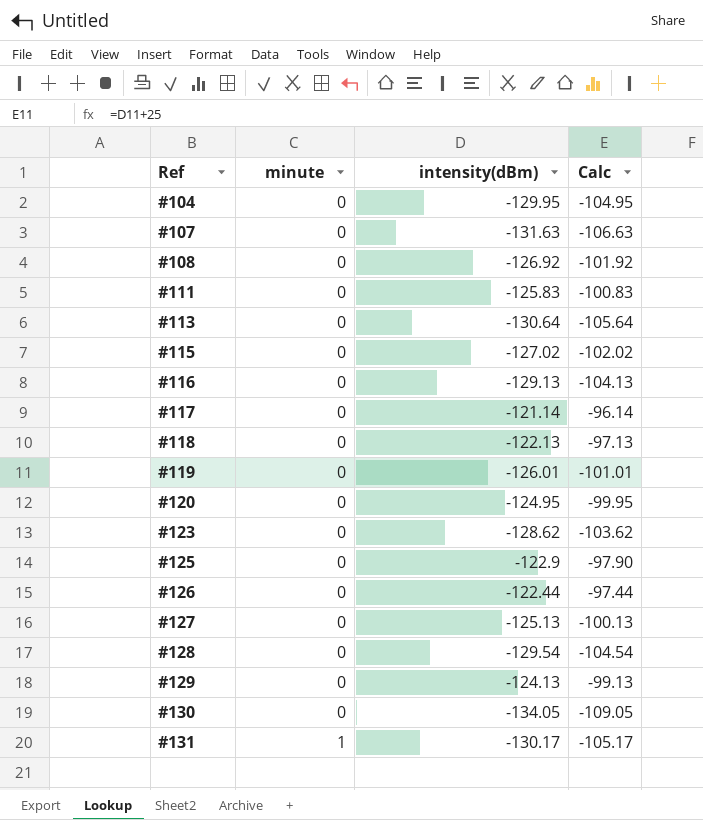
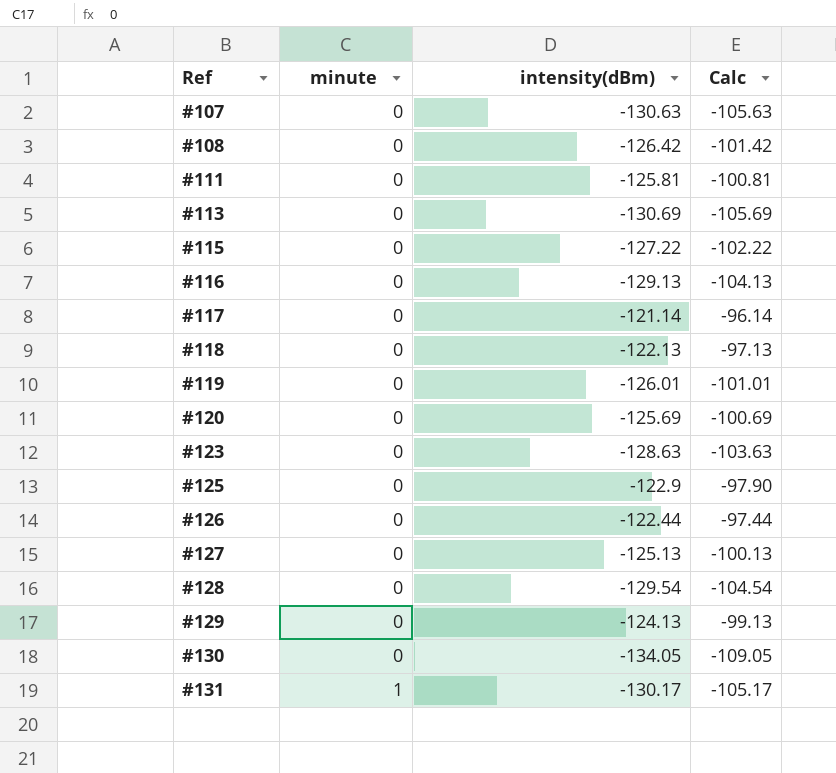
row #104: 0 | -129.95 | -104.95 -> none
#107 | intensity(dBm): -131.63 -> -130.63
#107 | Calc: -106.63 -> -105.63
#108 | intensity(dBm): -126.92 -> -126.42
#108 | Calc: -101.92 -> -101.42
#111 | intensity(dBm): -125.83 -> -125.81
#111 | Calc: -100.83 -> -100.81
#113 | intensity(dBm): -130.64 -> -130.69
#113 | Calc: -105.64 -> -105.69
#115 | intensity(dBm): -127.02 -> -127.22
#115 | Calc: -102.02 -> -102.22
#120 | intensity(dBm): -124.95 -> -125.69
#120 | Calc: -99.95 -> -100.69
#123 | intensity(dBm): -128.62 -> -128.63
#123 | Calc: -103.62 -> -103.63

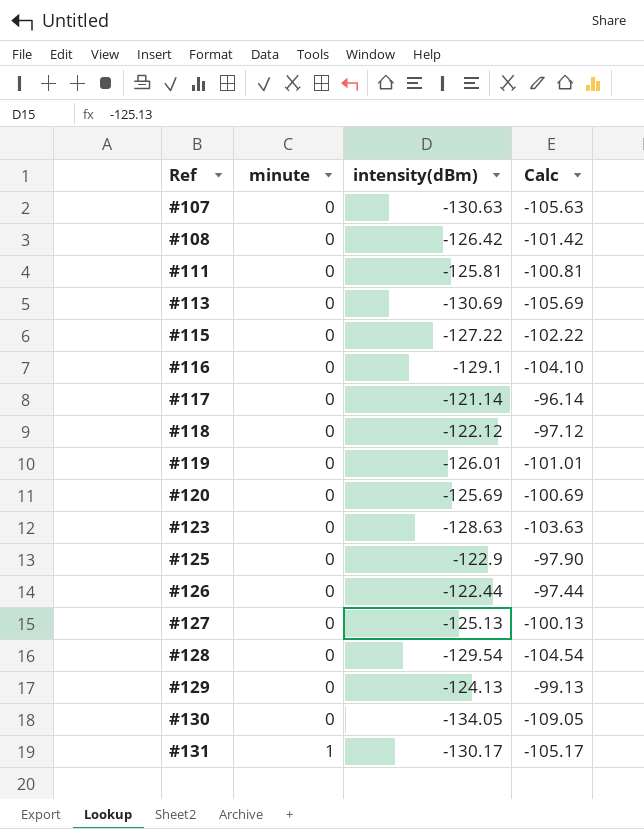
#116 | intensity(dBm): -129.13 -> -129.1
#116 | Calc: -104.13 -> -104.10
#118 | intensity(dBm): -122.13 -> -122.12
#118 | Calc: -97.13 -> -97.12

